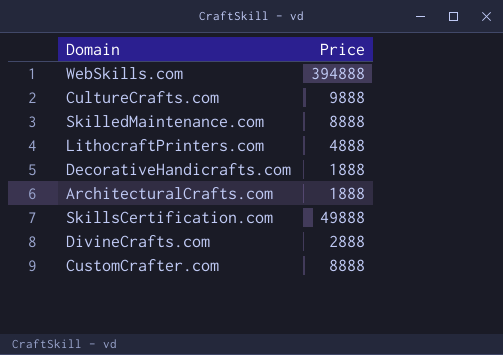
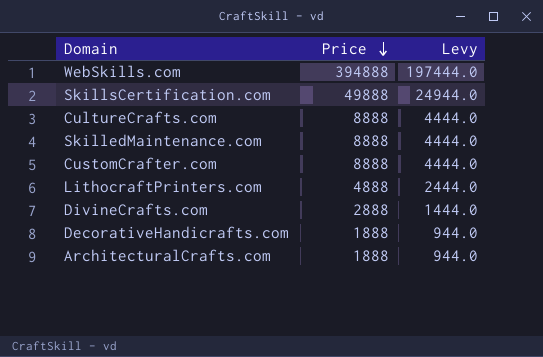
row order: none -> Price descending
column Levy | formula: none -> [Price] * 0.5
CultureCrafts.com | Price: 9888 -> 8888

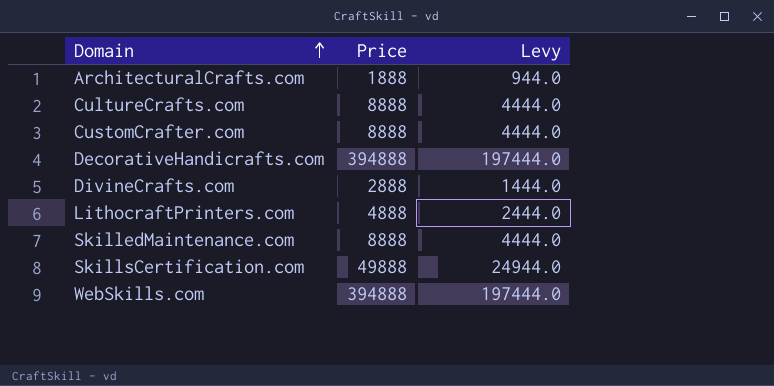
row order: Price descending -> Domain ascending
DecorativeHandicrafts.com | Price: 1888 -> 394888
DecorativeHandicrafts.com | Levy: 944.0 -> 197444.0

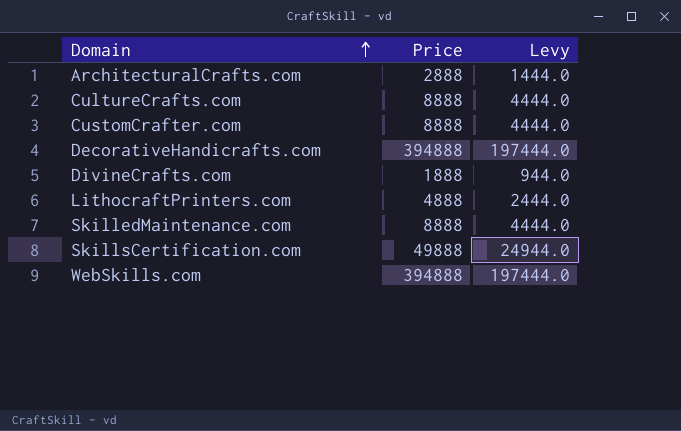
ArchitecturalCrafts.com | Price: 1888 -> 2888
ArchitecturalCrafts.com | Levy: 944.0 -> 1444.0
DivineCrafts.com | Price: 2888 -> 1888
DivineCrafts.com | Levy: 1444.0 -> 944.0

